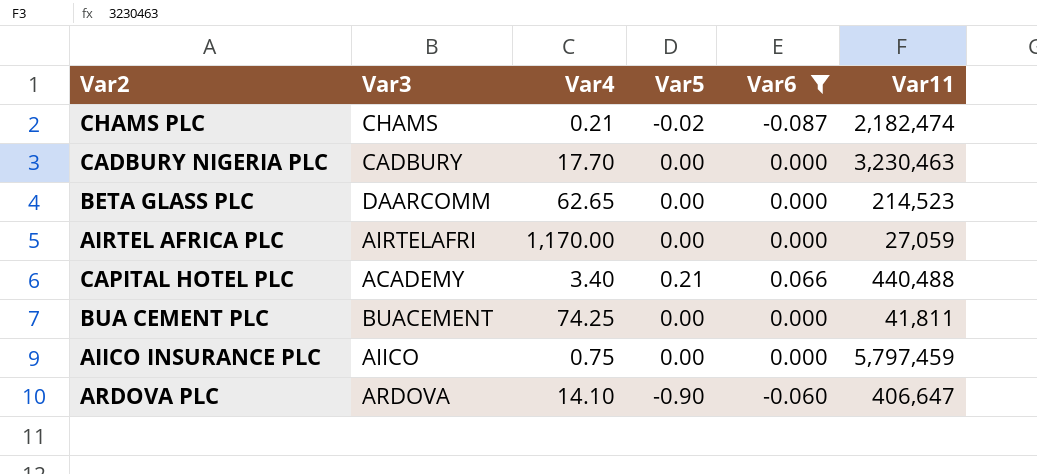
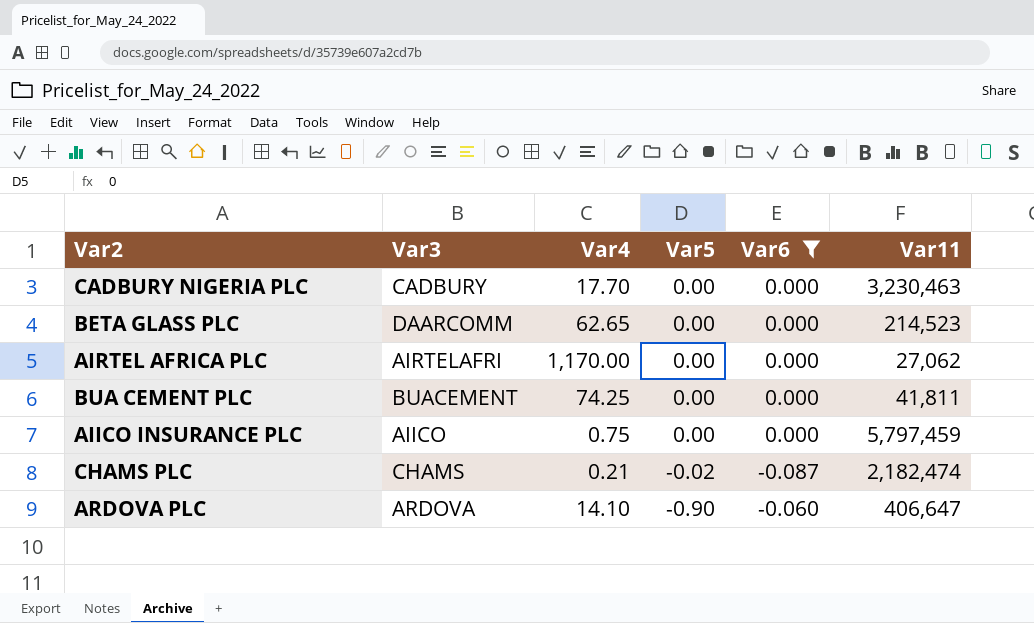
row order: none -> Var5 descending
row CAPITAL HOTEL PLC: ACADEMY | 3.40 | 0.21 | 0.066 | 440,488 -> none
AIRTEL AFRICA PLC | Var11: 27,059 -> 27,062

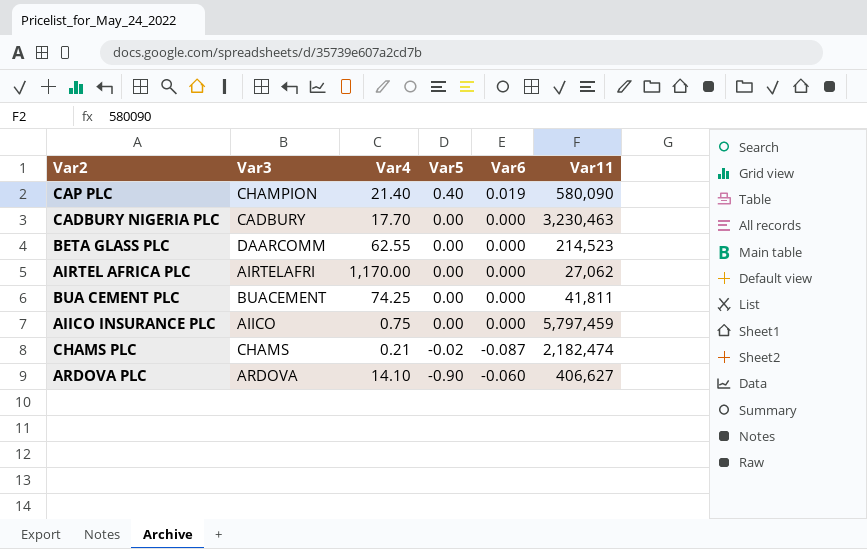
filter: Var6 != 0.019 -> none
BETA GLASS PLC | Var4: 62.65 -> 62.55
ARDOVA PLC | Var11: 406,647 -> 406,627

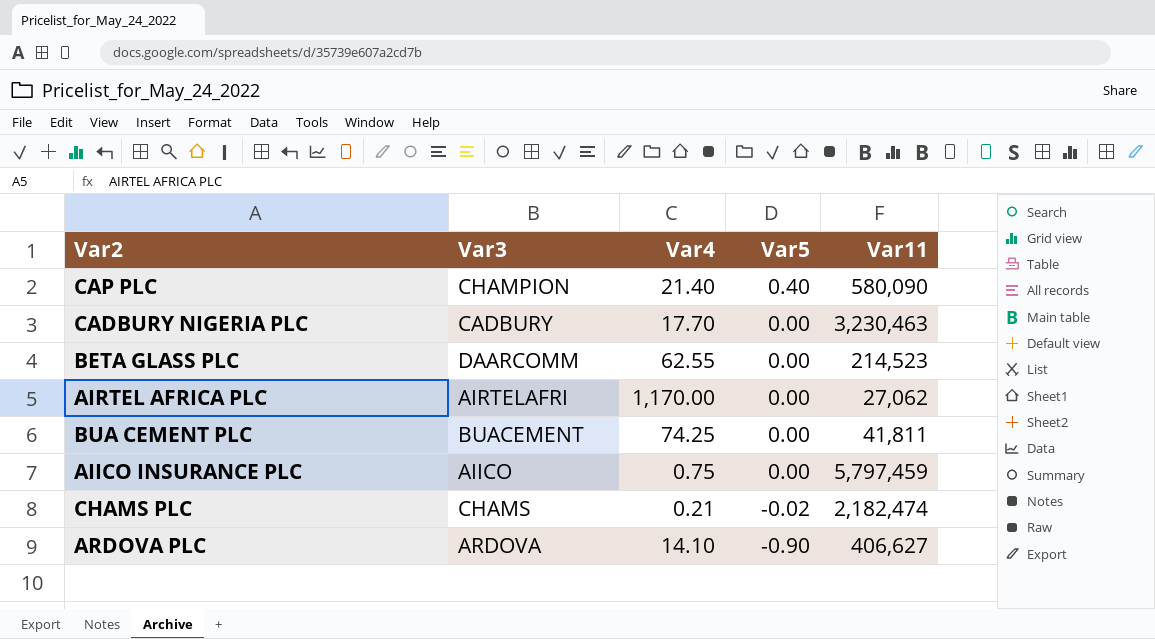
column Var6 | position: 5 -> none

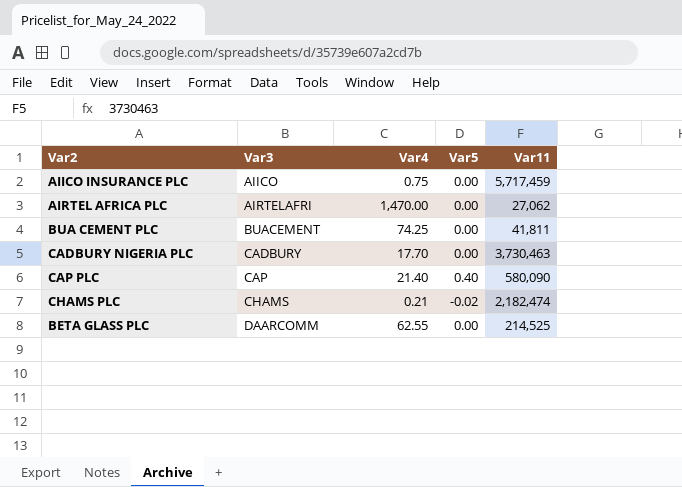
row order: Var5 descending -> Var3 ascending
row ARDOVA PLC: ARDOVA | 14.10 | -0.90 | 406,627 -> none
AIICO INSURANCE PLC | Var11: 5,797,459 -> 5,717,459
AIRTEL AFRICA PLC | Var4: 1,170.00 -> 1,470.00
CADBURY NIGERIA PLC | Var11: 3,230,463 -> 3,730,463
CAP PLC | Var3: CHAMPION -> CAP
BETA GLASS PLC | Var11: 214,523 -> 214,525

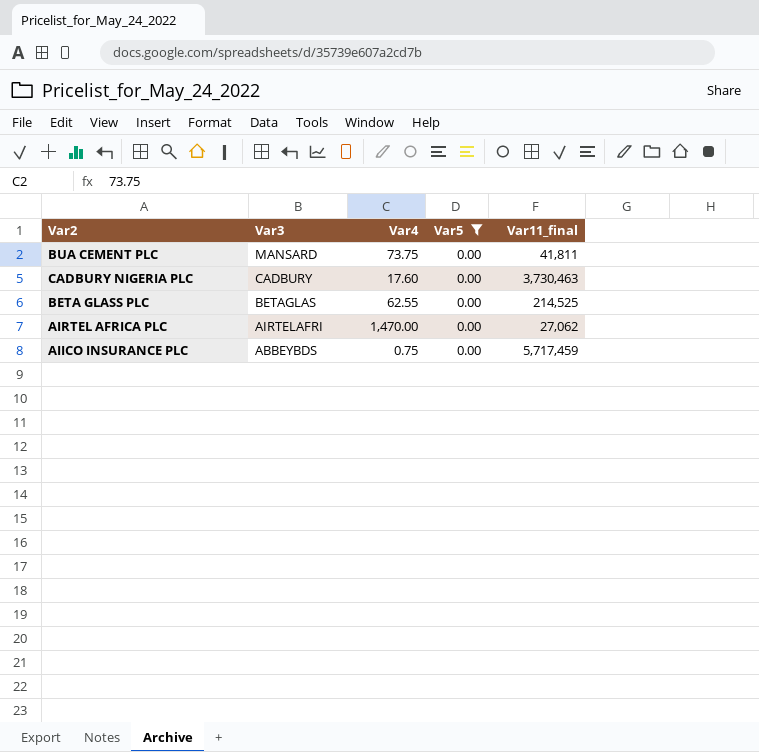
filter: none -> Var5 = 0.00
row order: Var3 ascending -> Var3 descending
column name: Var11 -> Var11_final
BUA CEMENT PLC | Var3: BUACEMENT -> MANSARD
BUA CEMENT PLC | Var4: 74.25 -> 73.75
CADBURY NIGERIA PLC | Var4: 17.70 -> 17.60
BETA GLASS PLC | Var3: DAARCOMM -> BETAGLAS
AIICO INSURANCE PLC | Var3: AIICO -> ABBEYBDS

